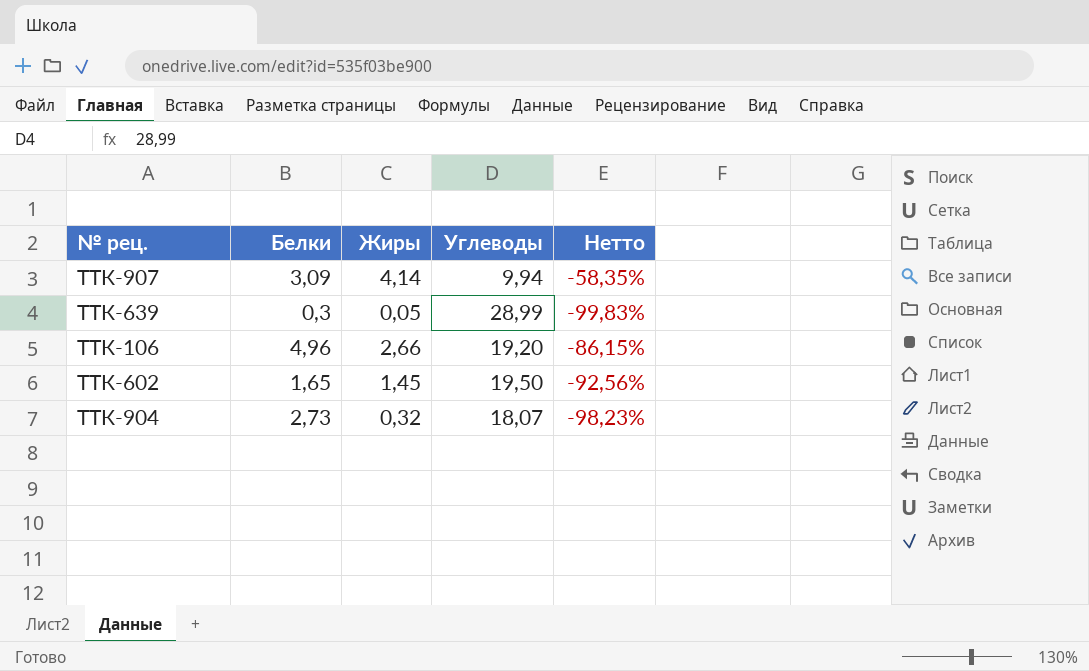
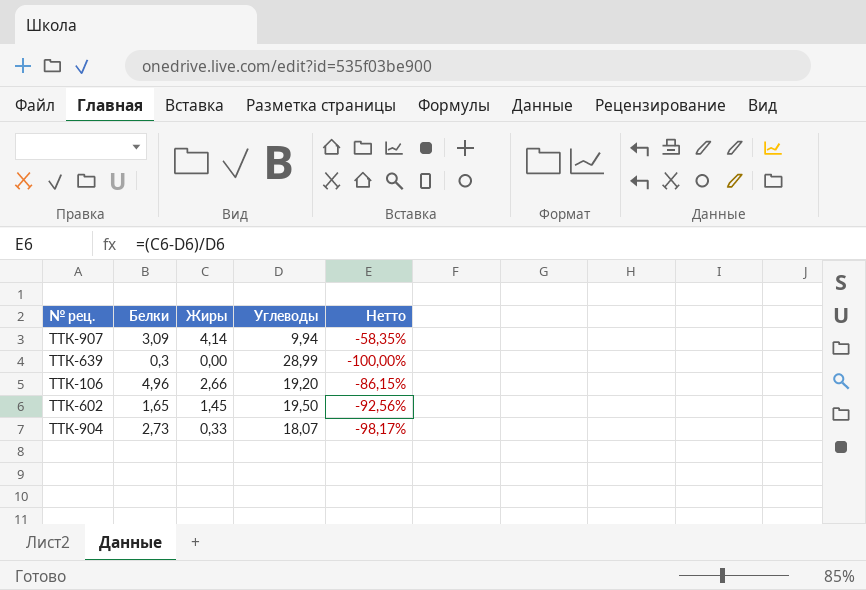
ТТК-639 | Жиры: 0,05 -> 0,00
ТТК-639 | Нетто: -99,83% -> -100,00%
ТТК-904 | Жиры: 0,32 -> 0,33
ТТК-904 | Нетто: -98,23% -> -98,17%

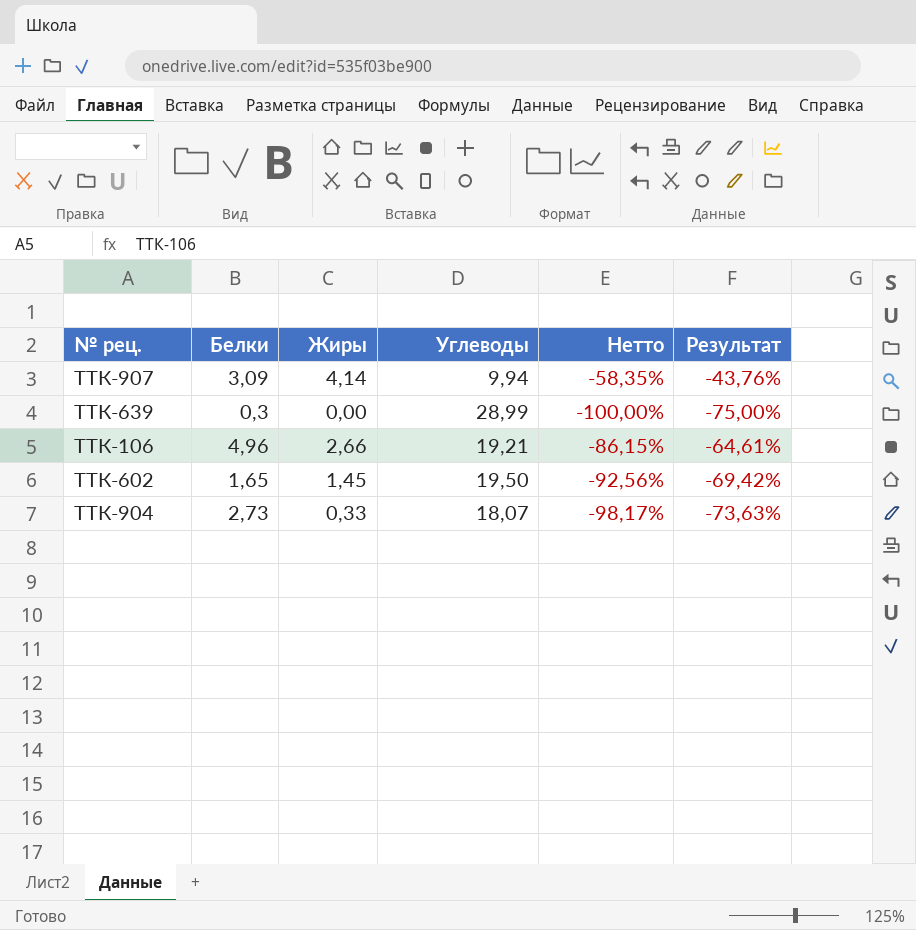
column Результат | formula: none -> [Нетто] * 0,75
ТТК-106 | Углеводы: 19,20 -> 19,21

